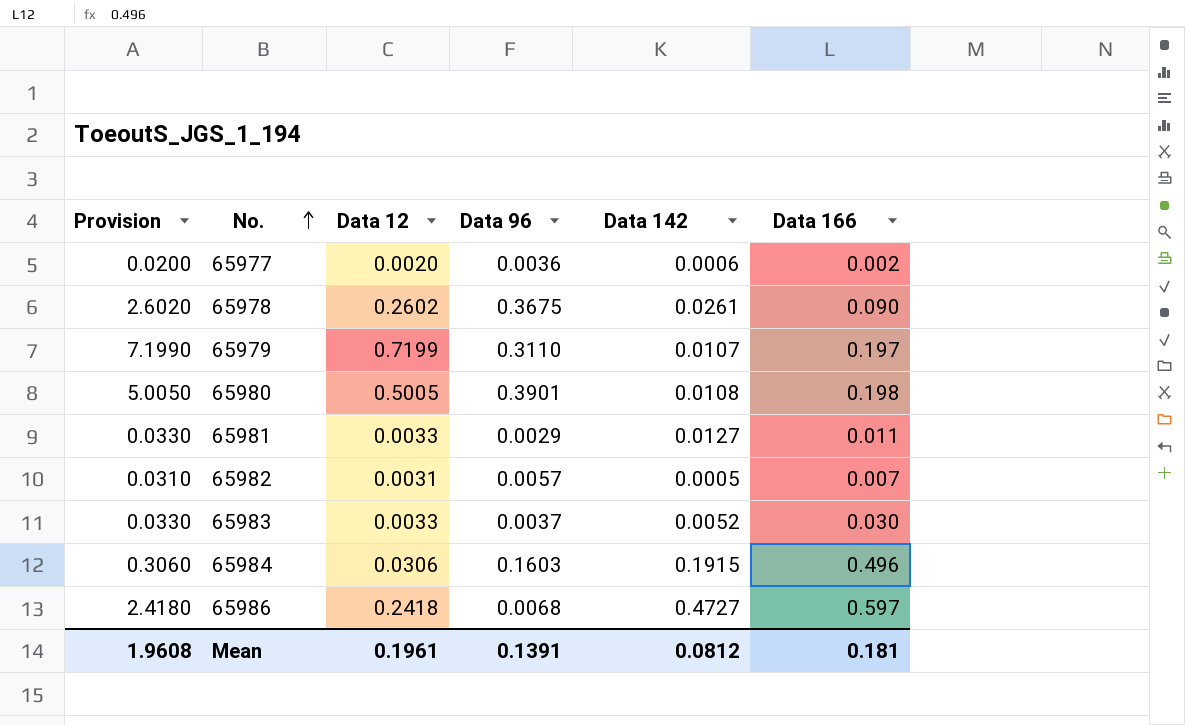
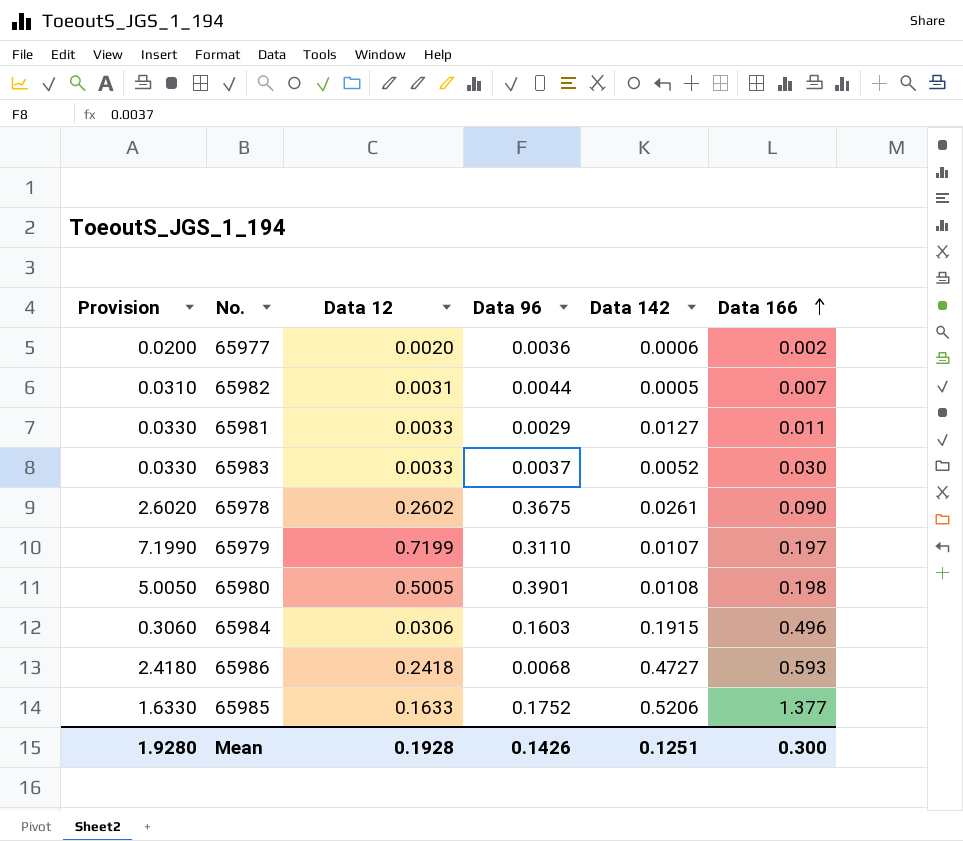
row order: No. ascending -> Data 166 ascending
65982 | Data 96: 0.0057 -> 0.0044
65986 | Data 166: 0.597 -> 0.593
row 65985: none -> 1.6330 | 0.1633 | 0.1752 | 0.5206 | 1.377
Mean | Provision: 1.9608 -> 1.9280
Mean | Data 12: 0.1961 -> 0.1928
Mean | Data 96: 0.1391 -> 0.1426
Mean | Data 142: 0.0812 -> 0.1251
Mean | Data 166: 0.181 -> 0.300

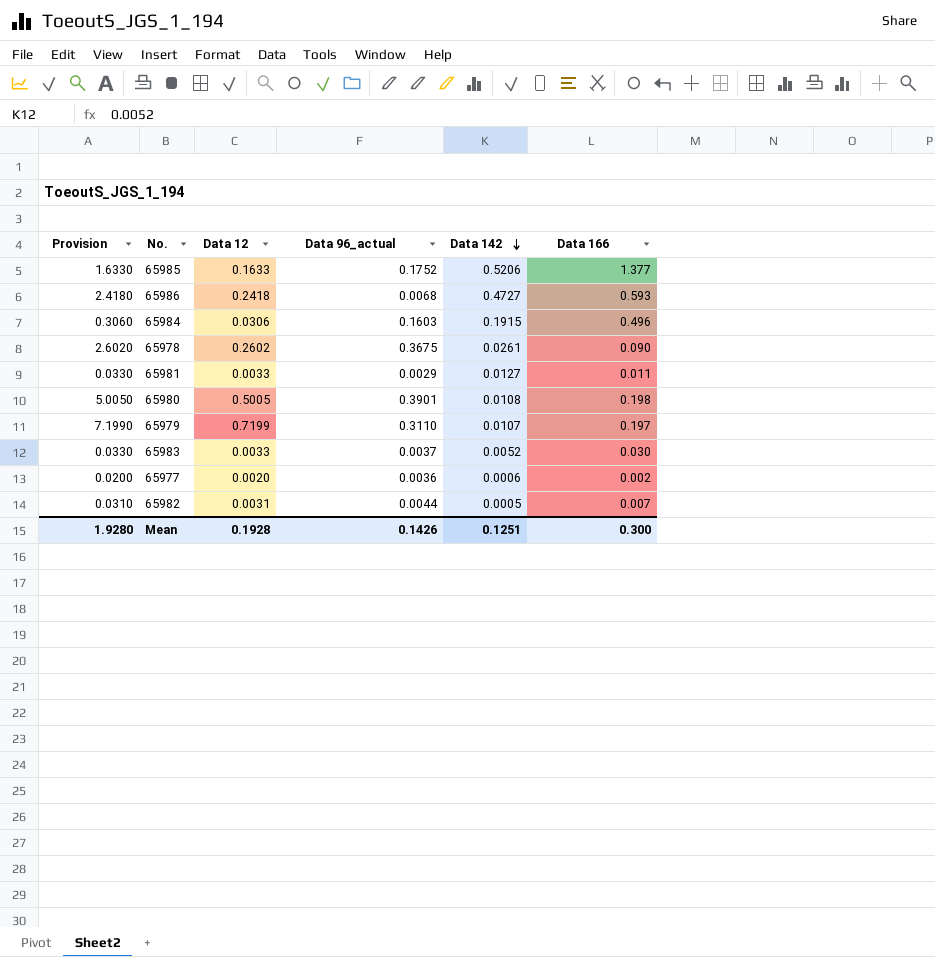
row order: Data 166 ascending -> Data 142 descending
column name: Data 96 -> Data 96_actual

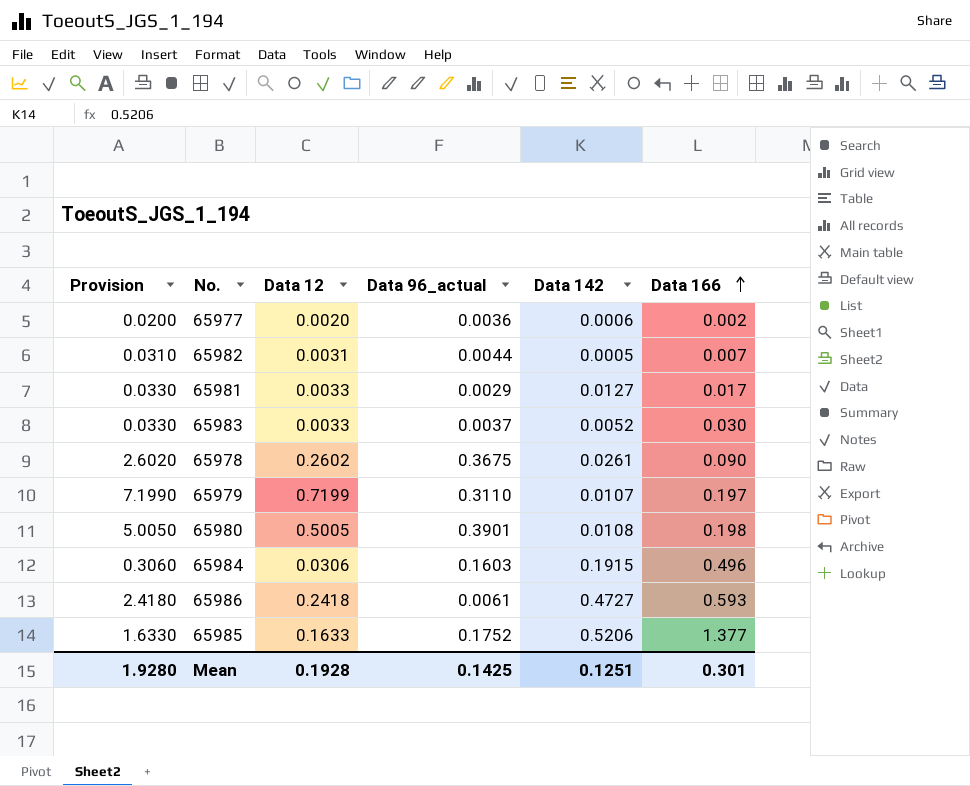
row order: Data 142 descending -> Data 166 ascending
65981 | Data 166: 0.011 -> 0.017
65986 | Data 96_actual: 0.0068 -> 0.0061
Mean | Data 96_actual: 0.1426 -> 0.1425
Mean | Data 166: 0.300 -> 0.301

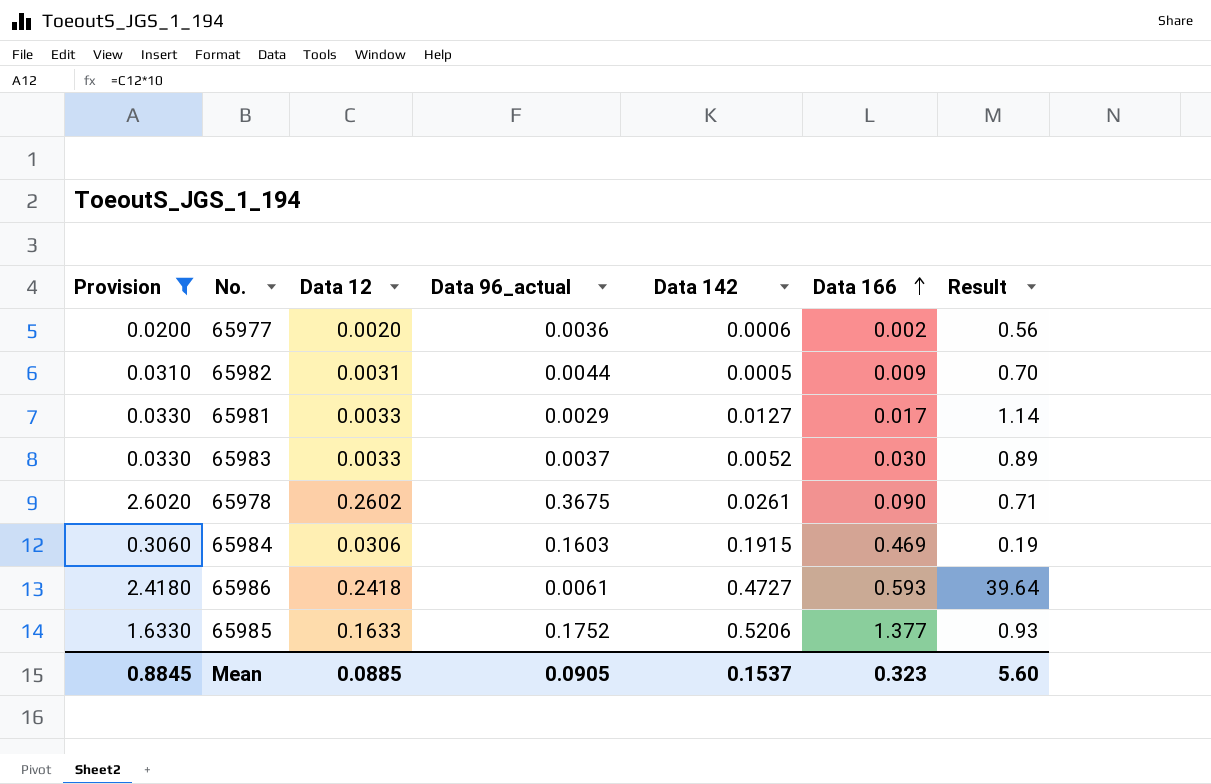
filter: none -> Provision <= 2.6020
column Result | formula: none -> [Data 12] / [Data 96_actual]
65982 | Data 166: 0.007 -> 0.009
65984 | Data 166: 0.496 -> 0.469
Mean | Provision: 1.9280 -> 0.8845
Mean | Data 12: 0.1928 -> 0.0885
Mean | Data 96_actual: 0.1425 -> 0.0905
Mean | Data 142: 0.1251 -> 0.1537
Mean | Data 166: 0.301 -> 0.323

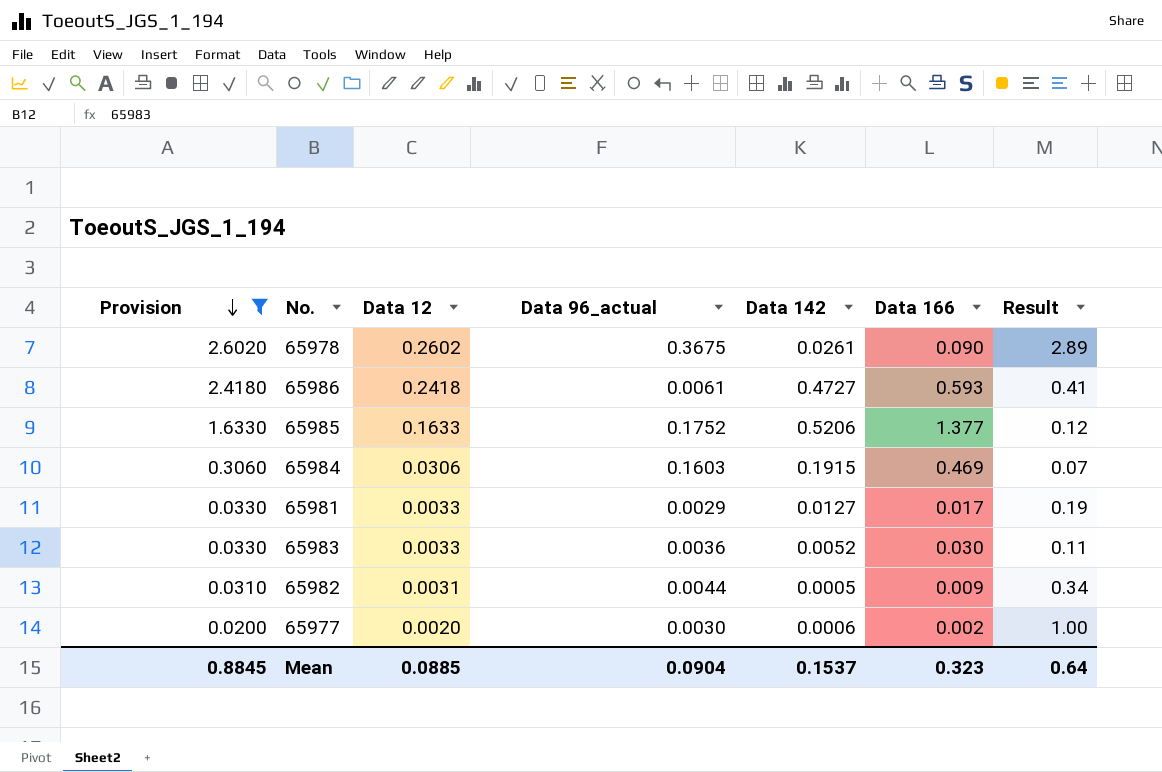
row order: Data 166 ascending -> Provision descending
column Result | formula: [Data 12] / [Data 96_actual] -> [Data 12] / [Data 166]
65983 | Data 96_actual: 0.0037 -> 0.0036
65977 | Data 96_actual: 0.0036 -> 0.0030
Mean | Data 96_actual: 0.0905 -> 0.0904
Mean | Result: 5.60 -> 0.64

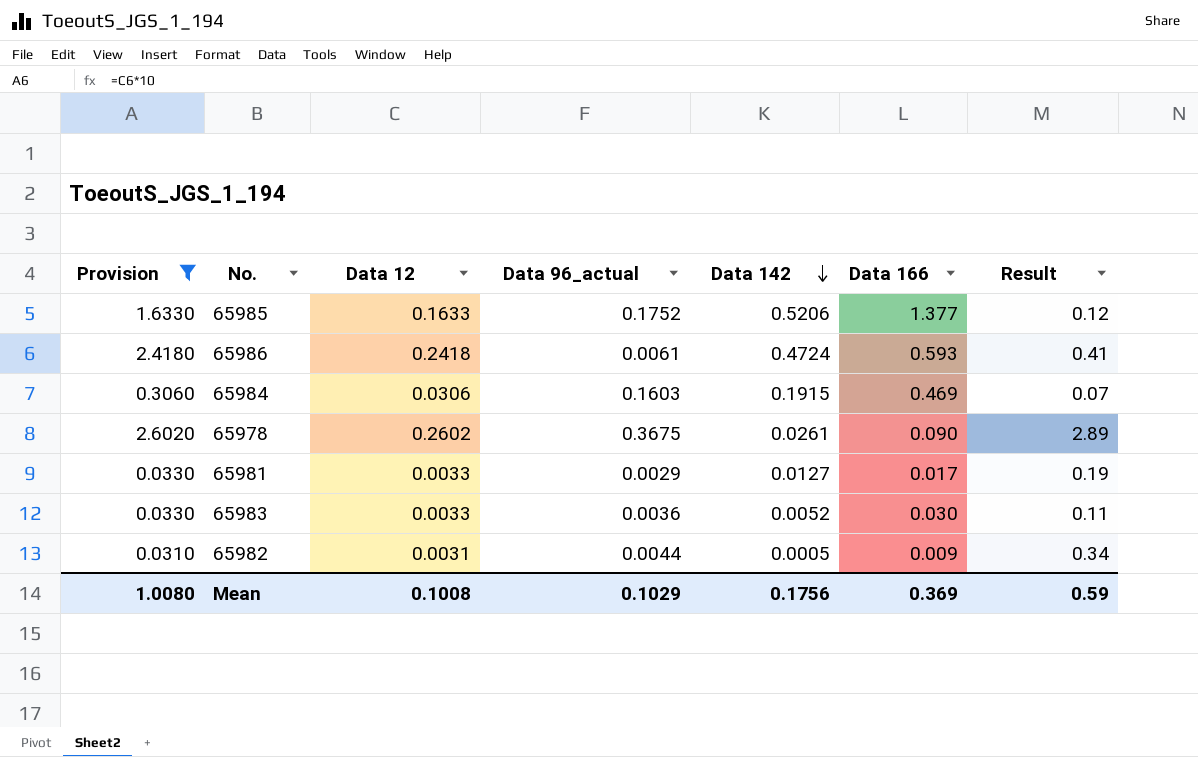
row order: Provision descending -> Data 142 descending
row 65977: 0.0200 | 0.0020 | 0.0030 | 0.0006 | 0.002 | 1.00 -> none
65986 | Data 142: 0.4727 -> 0.4724
Mean | Provision: 0.8845 -> 1.0080
Mean | Data 12: 0.0885 -> 0.1008
Mean | Data 96_actual: 0.0904 -> 0.1029
Mean | Data 142: 0.1537 -> 0.1756
Mean | Data 166: 0.323 -> 0.369
Mean | Result: 0.64 -> 0.59

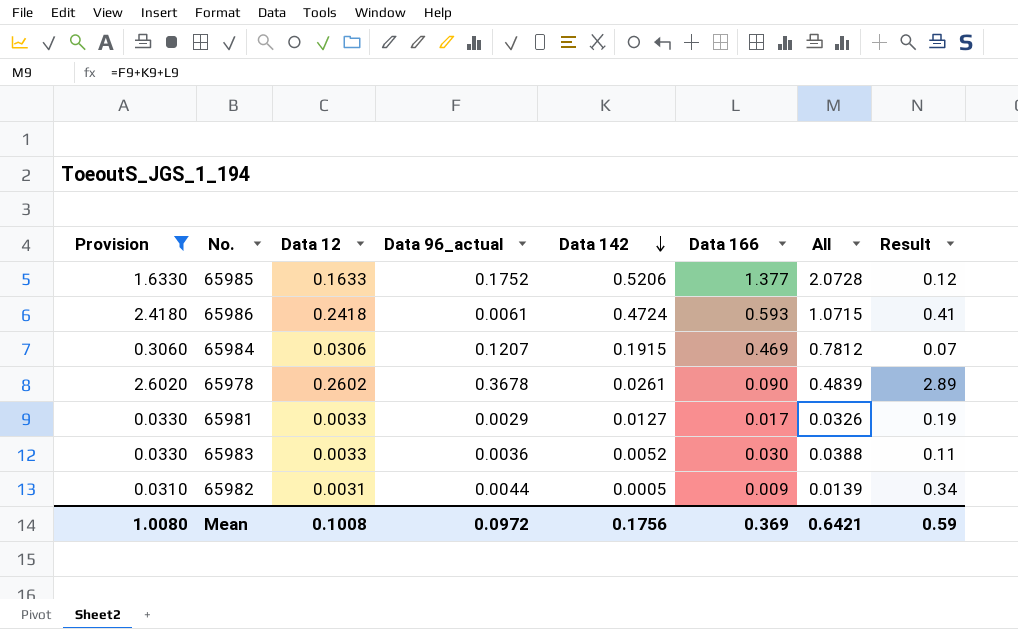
column All | formula: none -> [Data 96_actual] + [Data 142] + [Data 166]
65984 | Data 96_actual: 0.1603 -> 0.1207
65978 | Data 96_actual: 0.3675 -> 0.3678
Mean | Data 96_actual: 0.1029 -> 0.0972

